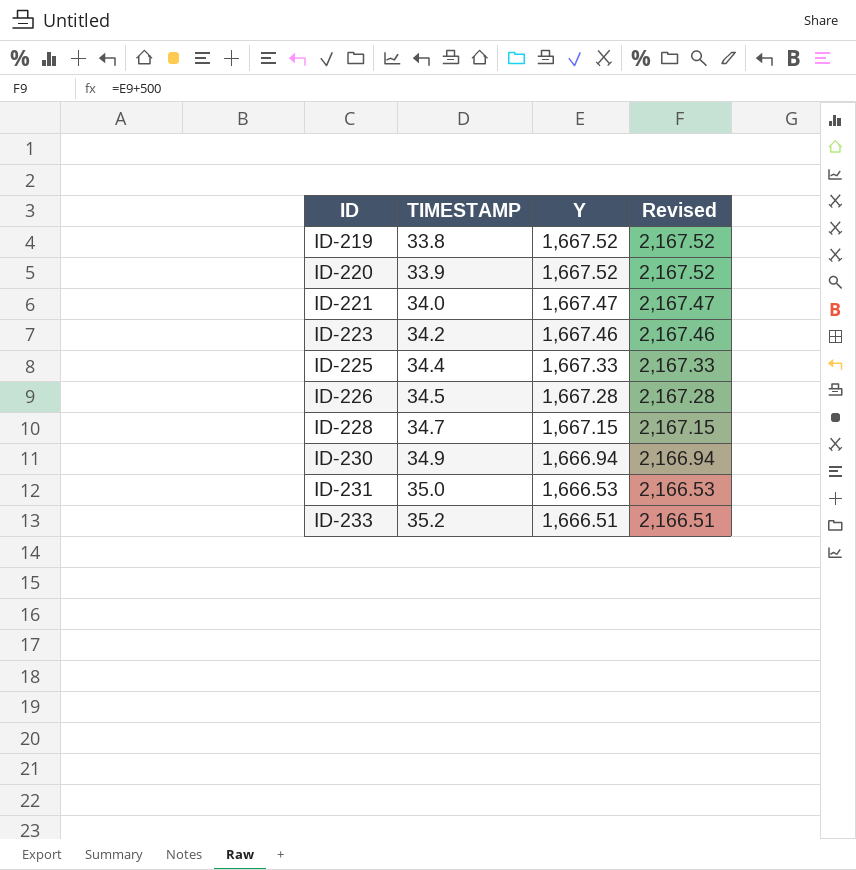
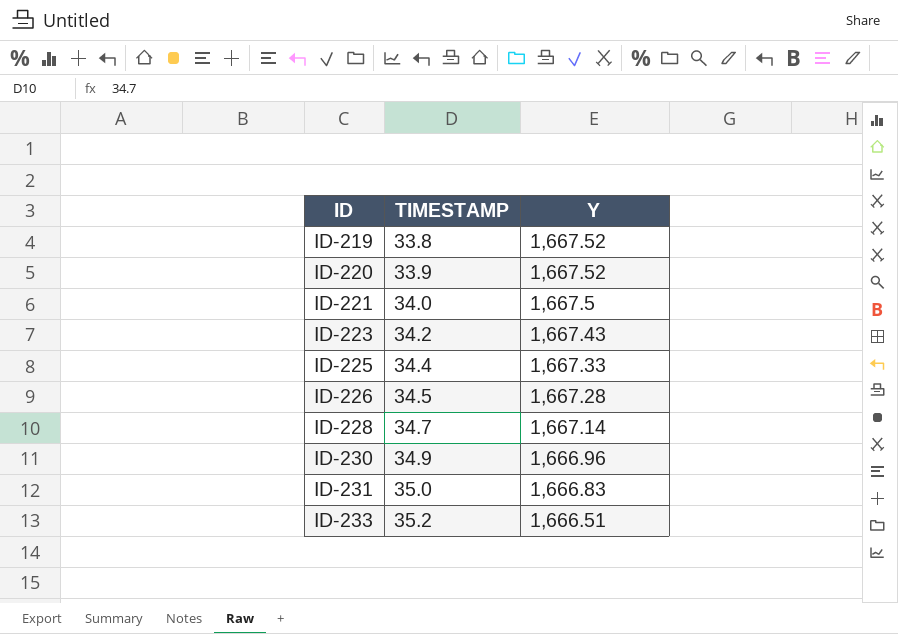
column Revised | formula: [Y] + 500 -> none
ID-221 | Y: 1,667.47 -> 1,667.5
ID-223 | Y: 1,667.46 -> 1,667.43
ID-228 | Y: 1,667.15 -> 1,667.14
ID-230 | Y: 1,666.94 -> 1,666.96
ID-231 | Y: 1,666.53 -> 1,666.83

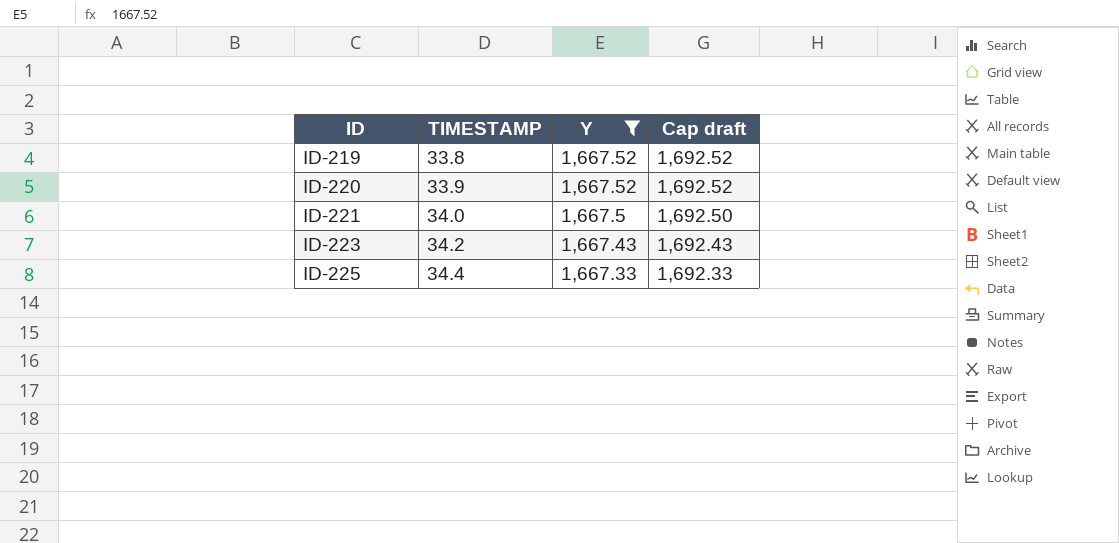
filter: none -> Y >= 1,667.33
column Cap draft | formula: none -> [Y] + 25

